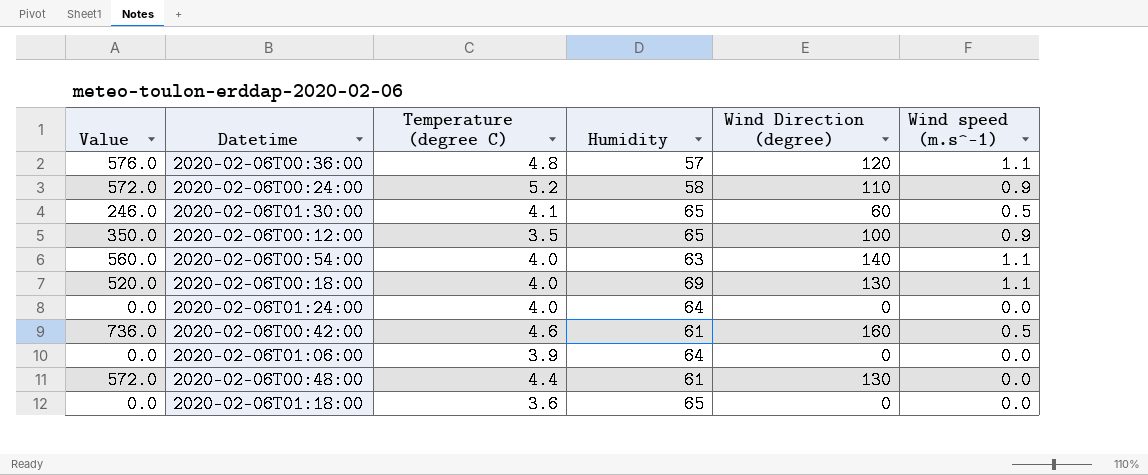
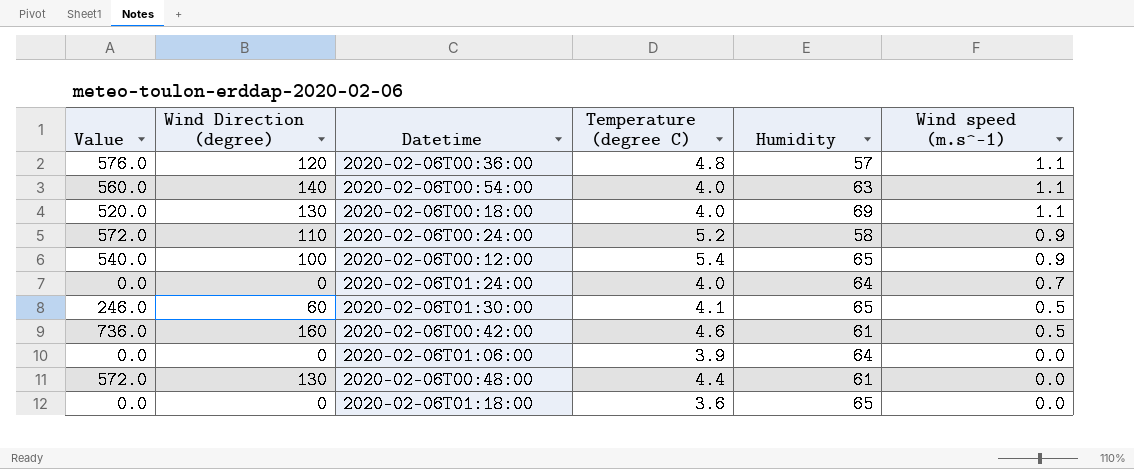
row order: none -> Wind speed (m.s^-1) descending
column Wind Direction (degree) | position: 5 -> 2
2020-02-06T00:12:00 | Value: 350.0 -> 540.0
2020-02-06T00:12:00 | Temperature (degree C): 3.5 -> 5.4
2020-02-06T01:24:00 | Wind speed (m.s^-1): 0.0 -> 0.7

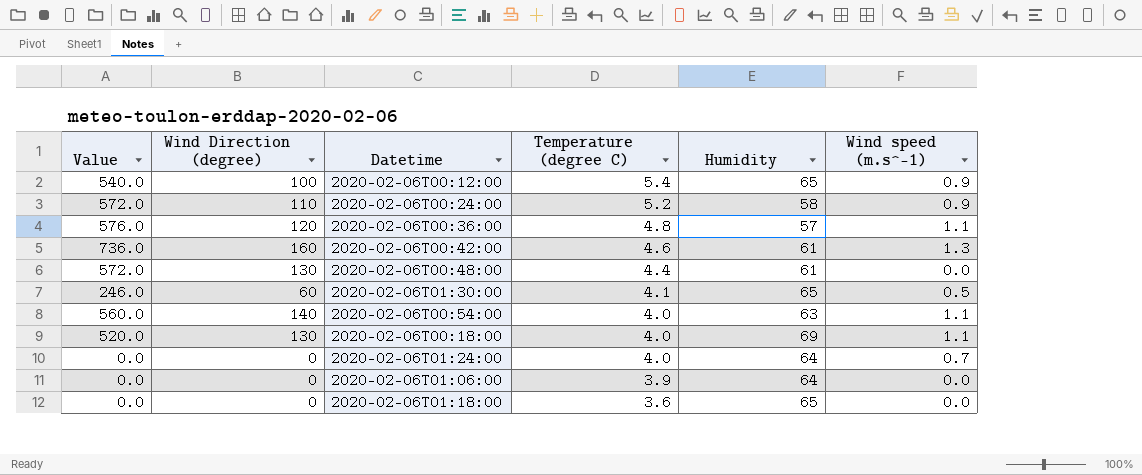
row order: Wind speed (m.s^-1) descending -> Temperature (degree C) descending
2020-02-06T00:42:00 | Wind speed (m.s^-1): 0.5 -> 1.3

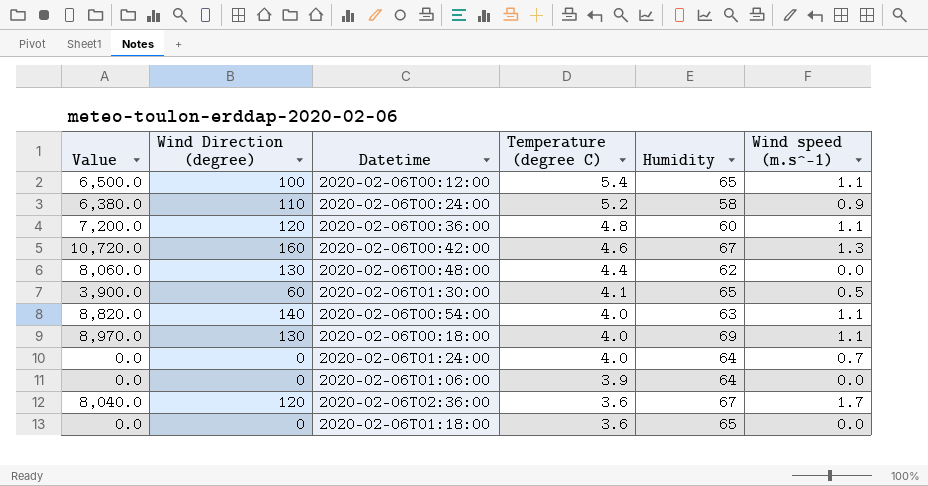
column Value | formula: [Wind Direction (degree)] * [Temperature (degree C)] -> [Wind Direction (degree)] * [Humidity]
2020-02-06T00:12:00 | Wind speed (m.s^-1): 0.9 -> 1.1
2020-02-06T00:36:00 | Humidity: 57 -> 60
2020-02-06T00:42:00 | Humidity: 61 -> 67
2020-02-06T00:48:00 | Humidity: 61 -> 62
row 2020-02-06T02:36:00: none -> 8,040.0 | 120 | 3.6 | 67 | 1.7

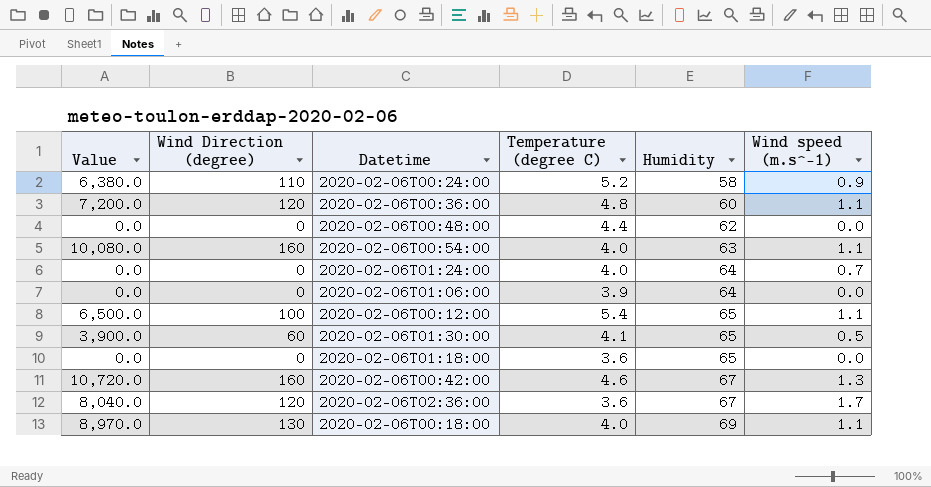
row order: Temperature (degree C) descending -> Humidity ascending
2020-02-06T00:48:00 | Value: 8,060.0 -> 0.0
2020-02-06T00:48:00 | Wind Direction (degree): 130 -> 0
2020-02-06T00:54:00 | Value: 8,820.0 -> 10,080.0
2020-02-06T00:54:00 | Wind Direction (degree): 140 -> 160

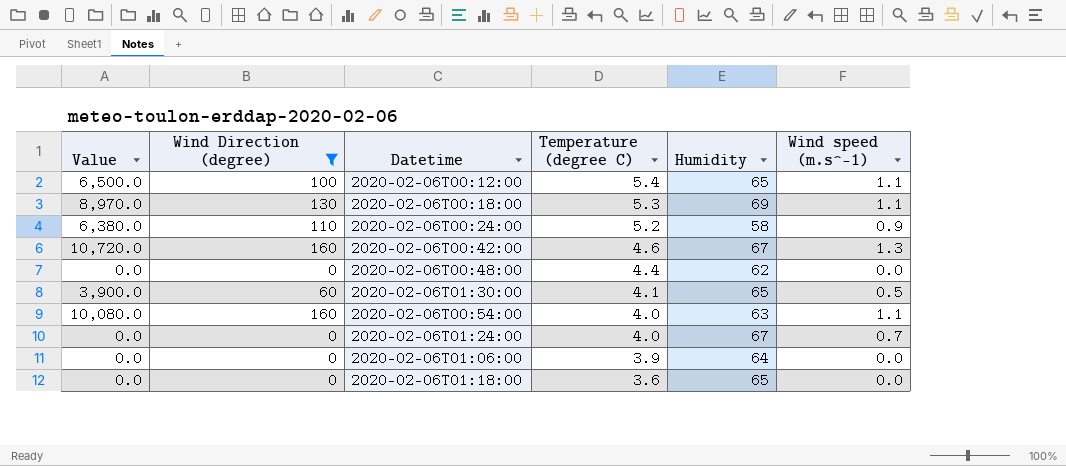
filter: none -> Wind Direction (degree) != 120
row order: Humidity ascending -> Temperature (degree C) descending
2020-02-06T00:18:00 | Temperature (degree C): 4.0 -> 5.3
2020-02-06T01:24:00 | Humidity: 64 -> 67

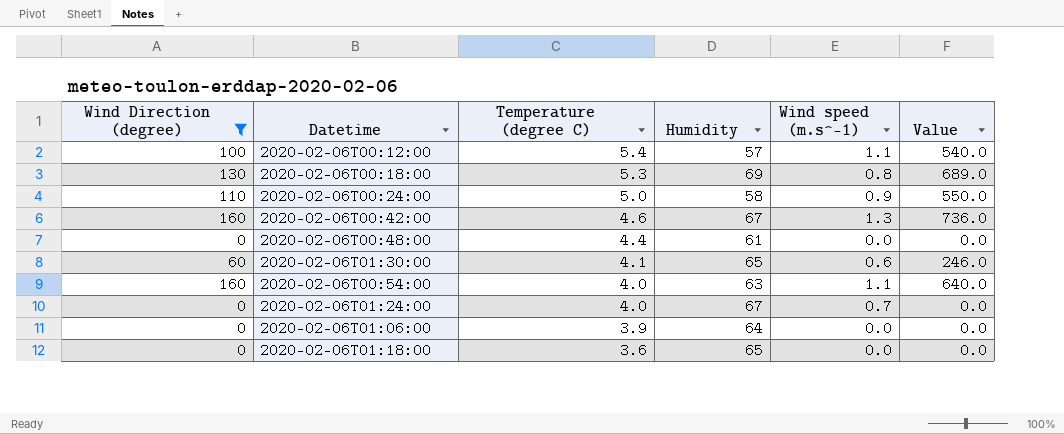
column Value | formula: [Wind Direction (degree)] * [Humidity] -> [Wind Direction (degree)] * [Temperature (degree C)]
column Value | position: 1 -> 6
2020-02-06T00:12:00 | Humidity: 65 -> 57
2020-02-06T00:18:00 | Wind speed (m.s^-1): 1.1 -> 0.8
2020-02-06T00:24:00 | Temperature (degree C): 5.2 -> 5.0
2020-02-06T00:48:00 | Humidity: 62 -> 61
2020-02-06T01:30:00 | Wind speed (m.s^-1): 0.5 -> 0.6

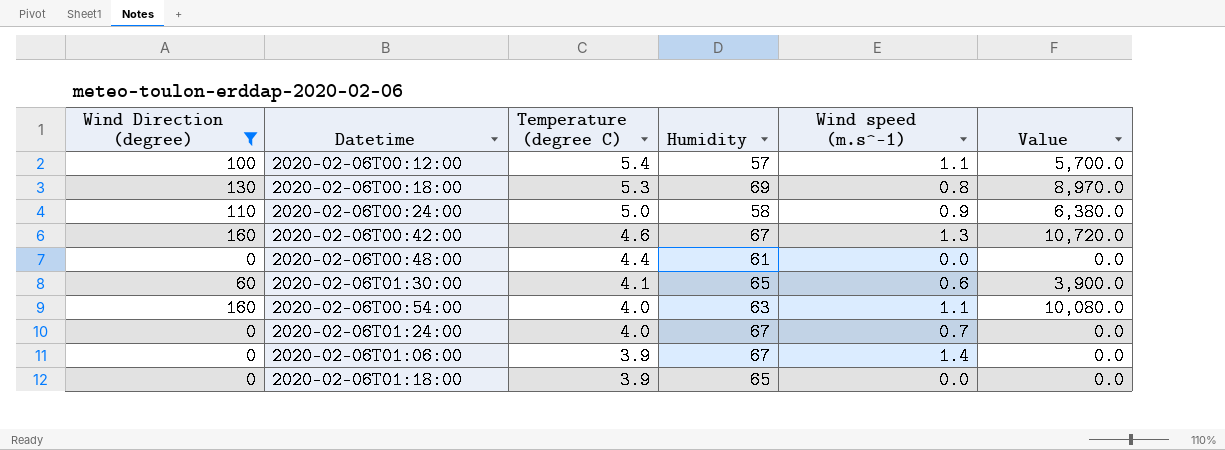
column Value | formula: [Wind Direction (degree)] * [Temperature (degree C)] -> [Wind Direction (degree)] * [Humidity]
2020-02-06T01:06:00 | Humidity: 64 -> 67
2020-02-06T01:06:00 | Wind speed (m.s^-1): 0.0 -> 1.4
2020-02-06T01:18:00 | Temperature (degree C): 3.6 -> 3.9

